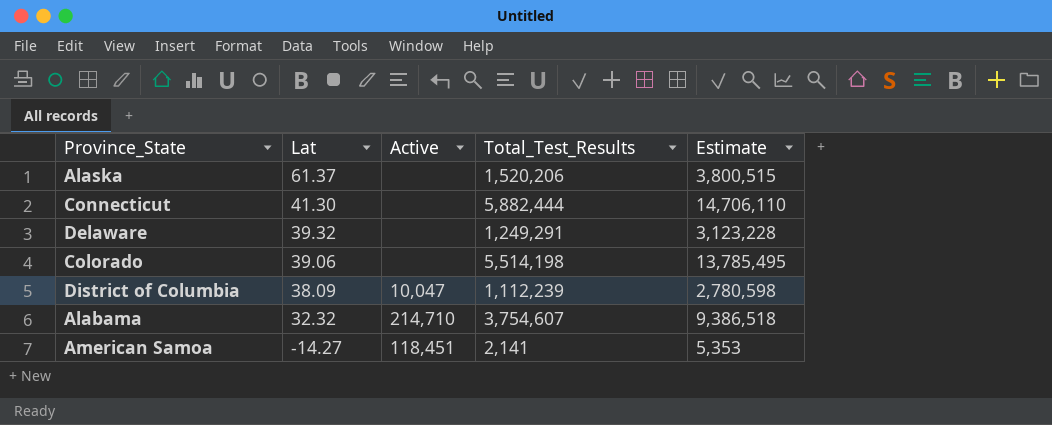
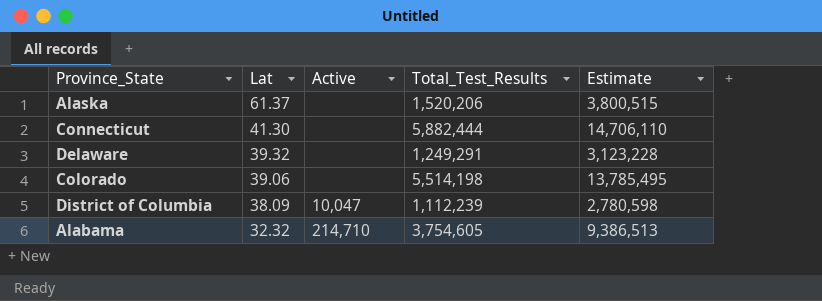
row American Samoa: -14.27 | 118,451 | 2,141 | 5,353 -> none
Alabama | Total_Test_Results: 3,754,607 -> 3,754,605
Alabama | Estimate: 9,386,518 -> 9,386,513

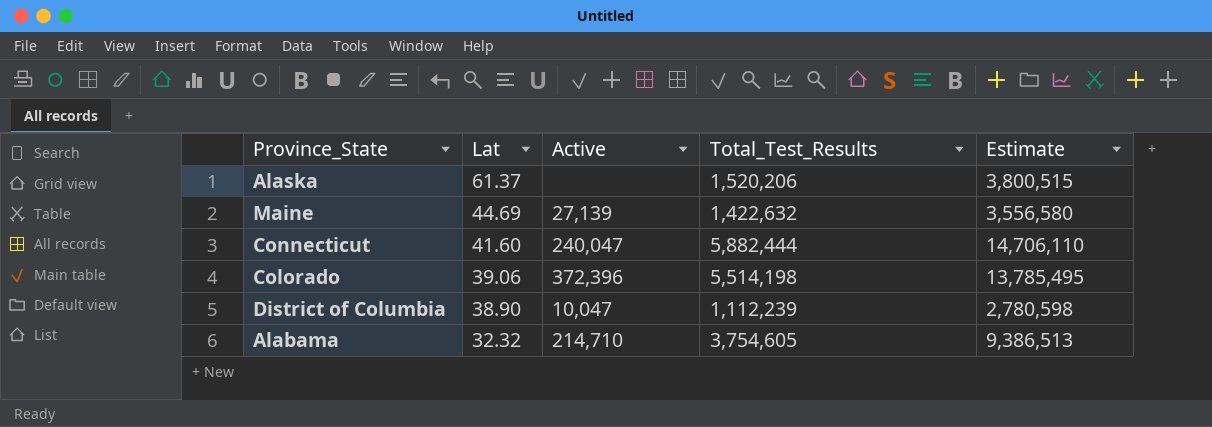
row Delaware: 39.32 | none | 1,249,291 | 3,123,228 -> none
row Maine: none -> 44.69 | 27,139 | 1,422,632 | 3,556,580
Connecticut | Lat: 41.30 -> 41.60
Connecticut | Active: none -> 240,047
Colorado | Active: none -> 372,396
District of Columbia | Lat: 38.09 -> 38.90

